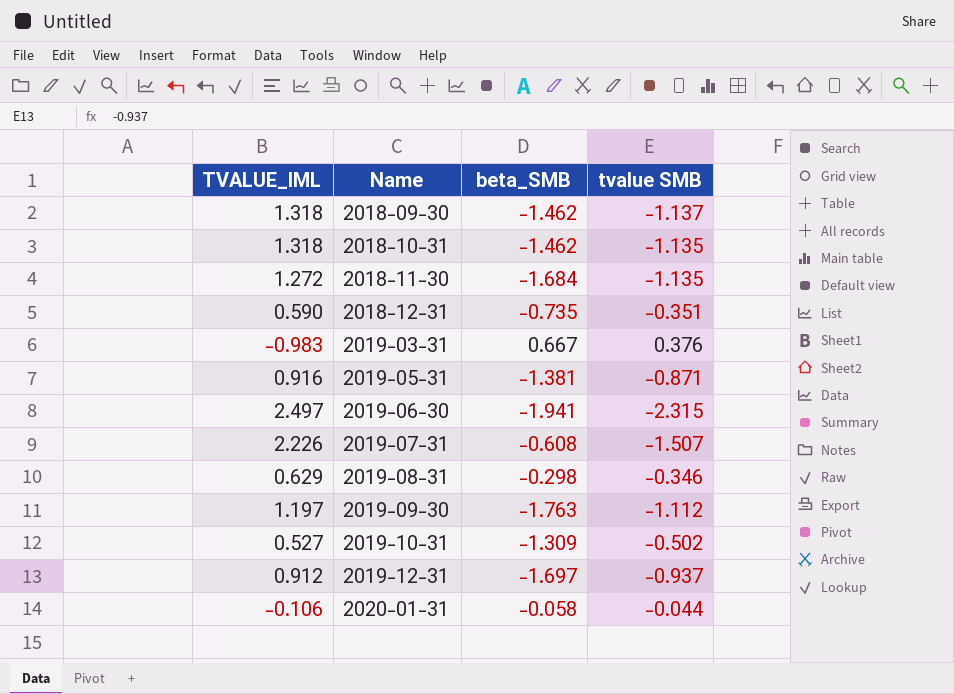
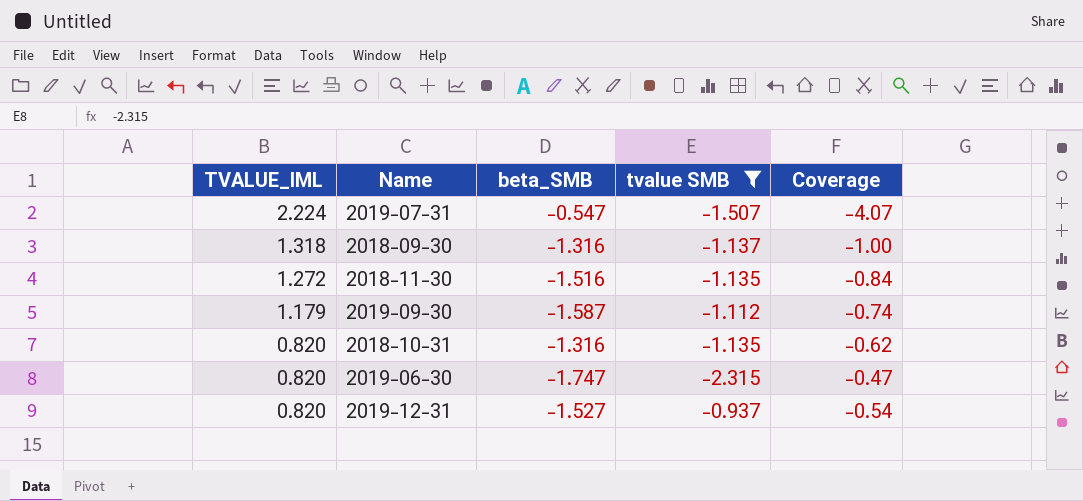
filter: none -> tvalue SMB <= -0.937
row order: Name ascending -> TVALUE_IML descending
column Coverage | formula: none -> [TVALUE_IML] / [beta_SMB]
2019-07-31 | TVALUE_IML: 2.226 -> 2.224
2019-07-31 | beta_SMB: -0.608 -> -0.547
2018-09-30 | beta_SMB: -1.462 -> -1.316
2018-11-30 | beta_SMB: -1.684 -> -1.516
2019-09-30 | TVALUE_IML: 1.197 -> 1.179
2019-09-30 | beta_SMB: -1.763 -> -1.587
2018-10-31 | TVALUE_IML: 1.318 -> 0.820
2018-10-31 | beta_SMB: -1.462 -> -1.316
2019-06-30 | TVALUE_IML: 2.497 -> 0.820
2019-06-30 | beta_SMB: -1.941 -> -1.747
2019-12-31 | TVALUE_IML: 0.912 -> 0.820
2019-12-31 | beta_SMB: -1.697 -> -1.527

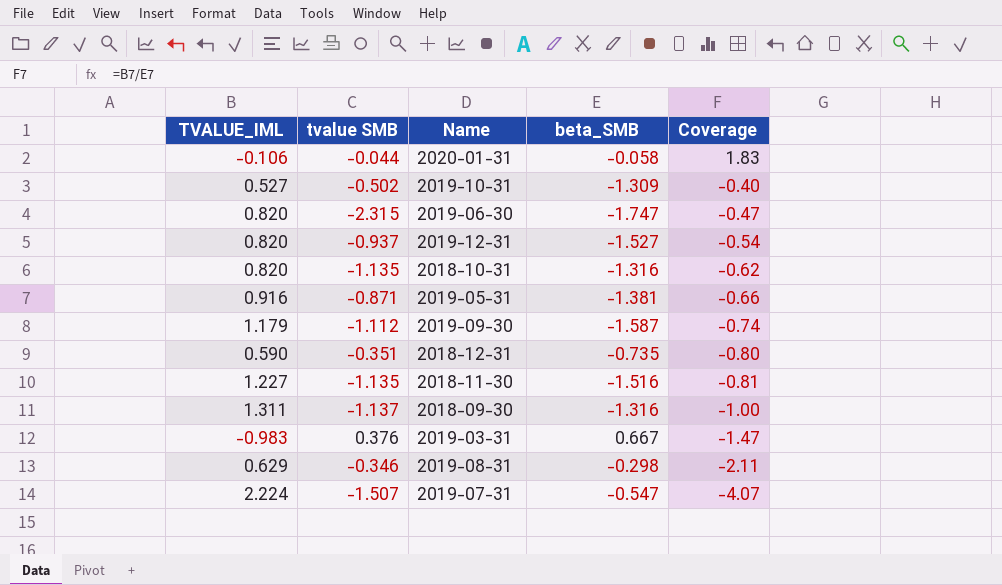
filter: tvalue SMB <= -0.937 -> none
row order: TVALUE_IML descending -> Coverage descending
column tvalue SMB | position: 4 -> 2
2018-11-30 | TVALUE_IML: 1.272 -> 1.227
2018-11-30 | Coverage: -0.84 -> -0.81
2018-09-30 | TVALUE_IML: 1.318 -> 1.311

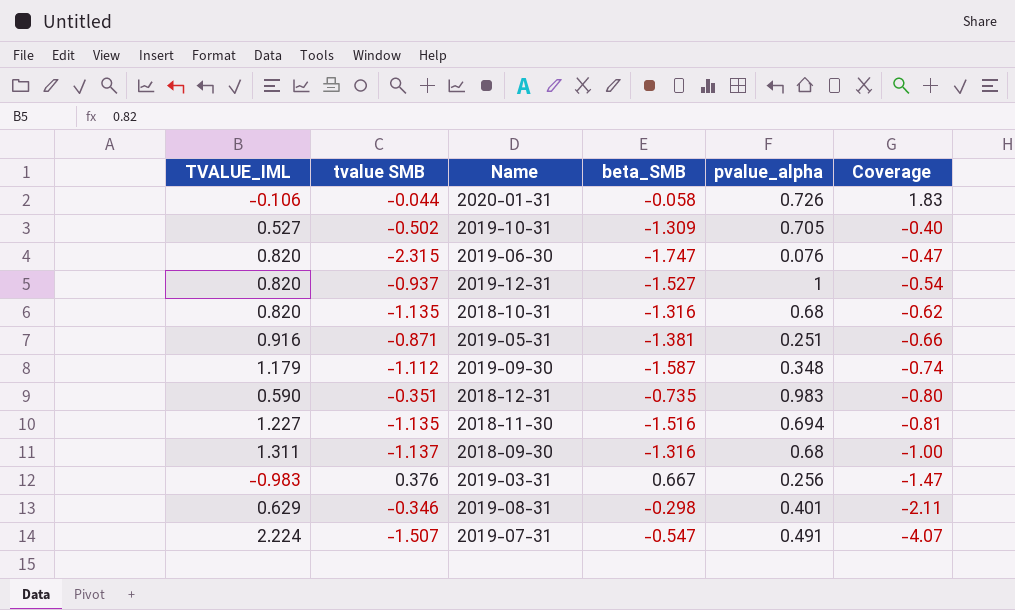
column pvalue_alpha | position: none -> 5

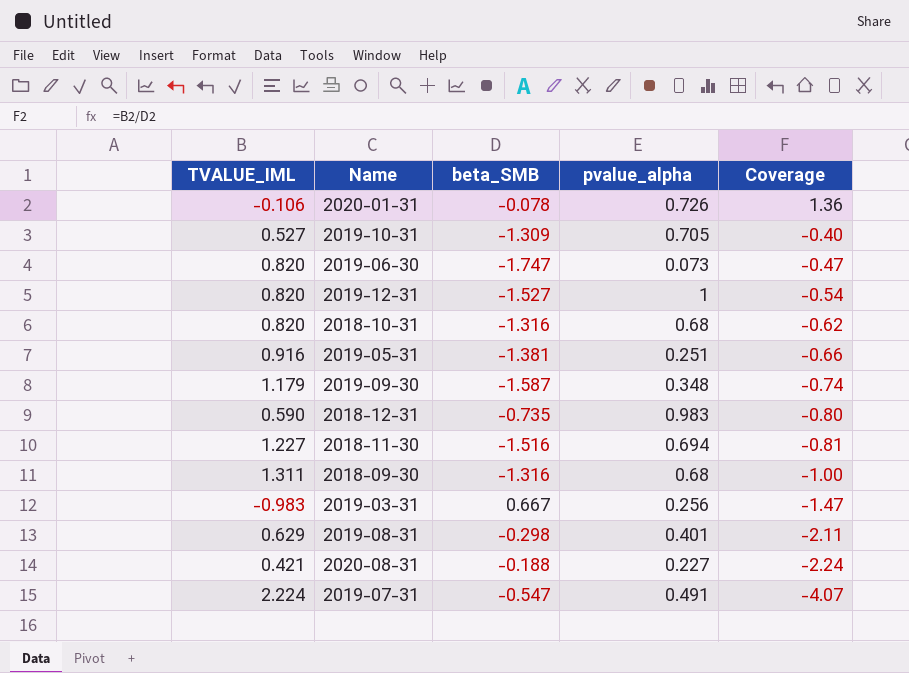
column tvalue SMB | position: 2 -> none
2020-01-31 | beta_SMB: -0.058 -> -0.078
2020-01-31 | Coverage: 1.83 -> 1.36
2019-06-30 | pvalue_alpha: 0.076 -> 0.073
row 2020-08-31: none -> 0.421 | -0.188 | 0.227 | -2.24

